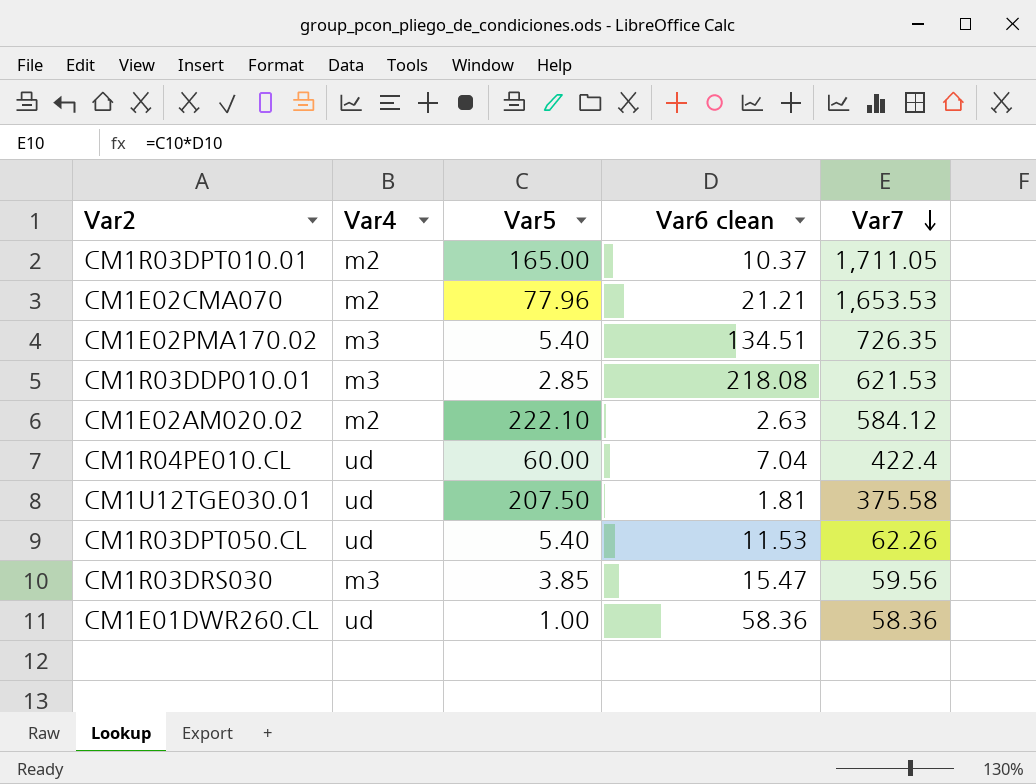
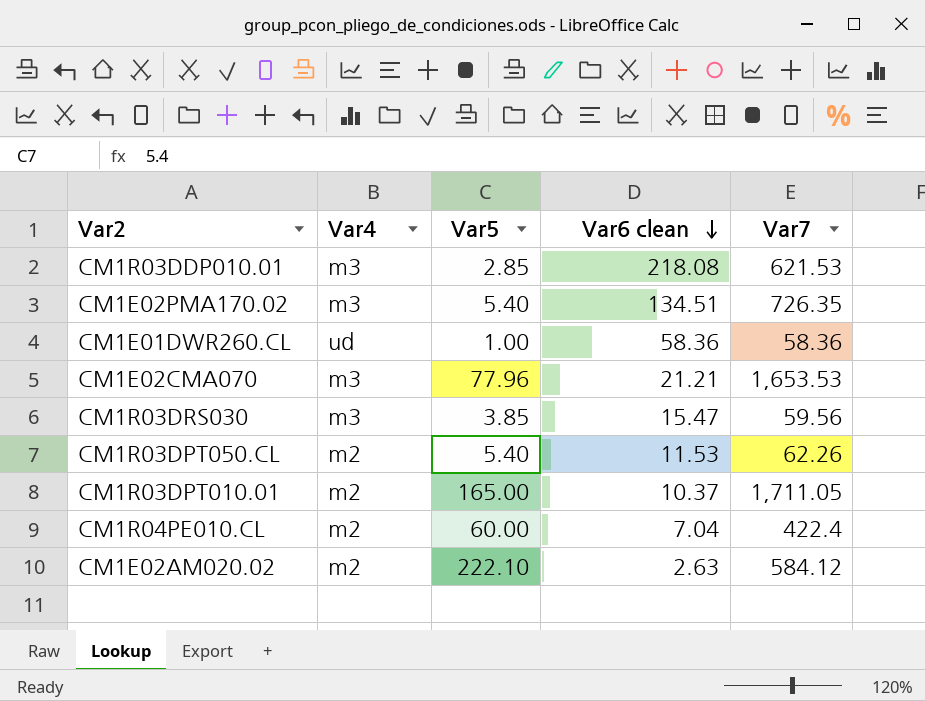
row order: Var7 descending -> Var6 clean descending
row CM1U12TGE030.01: ud | 207.50 | 1.81 | 375.58 -> none
CM1E02CMA070 | Var4: m2 -> m3
CM1R03DPT050.CL | Var4: ud -> m2
CM1R04PE010.CL | Var4: ud -> m2

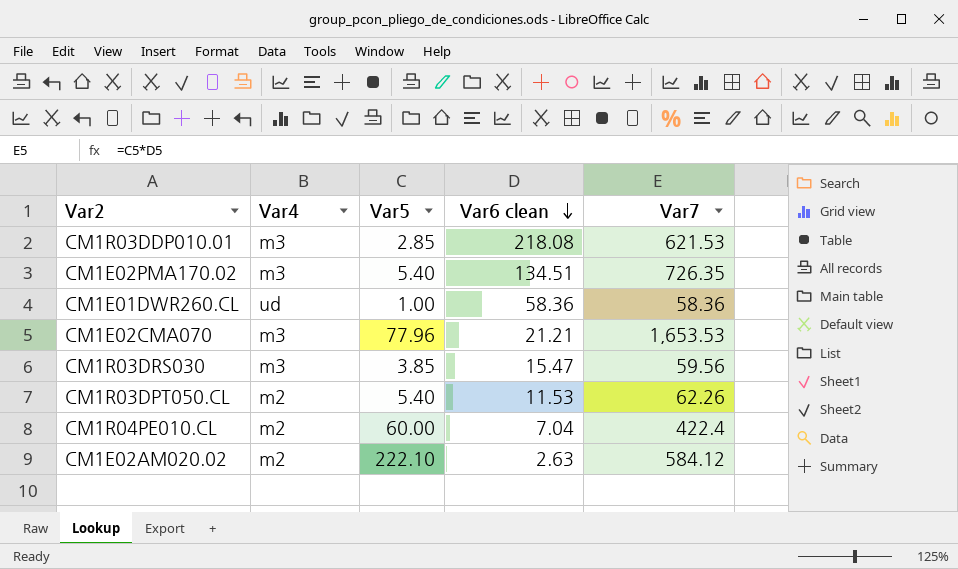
row CM1R03DPT010.01: m2 | 165.00 | 10.37 | 1,711.05 -> none

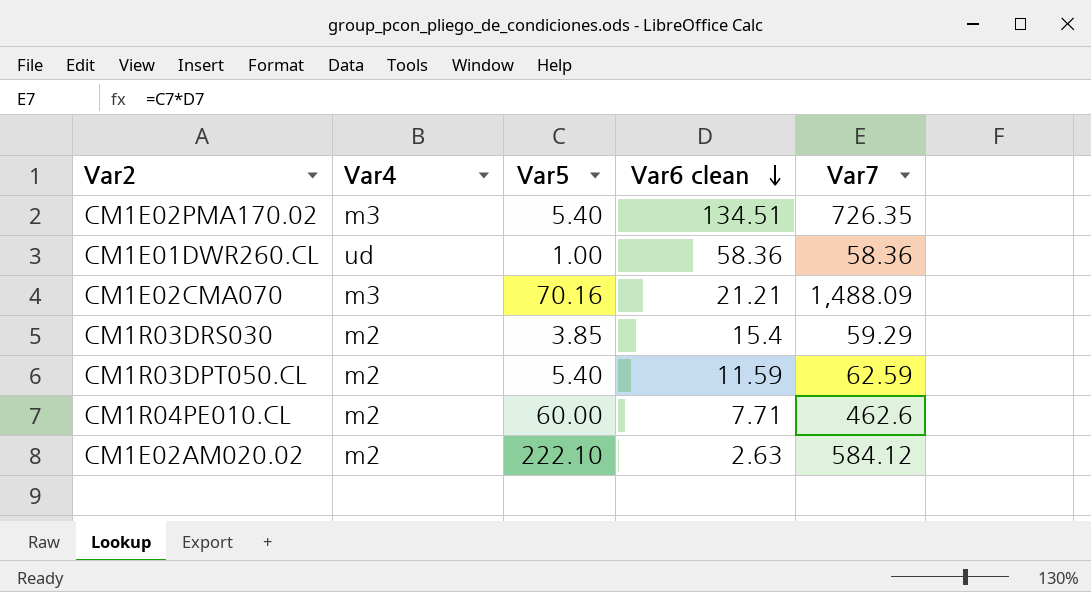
row CM1R03DDP010.01: m3 | 2.85 | 218.08 | 621.53 -> none
CM1E02CMA070 | Var5: 77.96 -> 70.16
CM1E02CMA070 | Var7: 1,653.53 -> 1,488.09
CM1R03DRS030 | Var4: m3 -> m2
CM1R03DRS030 | Var6 clean: 15.47 -> 15.4
CM1R03DRS030 | Var7: 59.56 -> 59.29
CM1R03DPT050.CL | Var6 clean: 11.53 -> 11.59
CM1R03DPT050.CL | Var7: 62.26 -> 62.59
CM1R04PE010.CL | Var6 clean: 7.04 -> 7.71
CM1R04PE010.CL | Var7: 422.4 -> 462.6

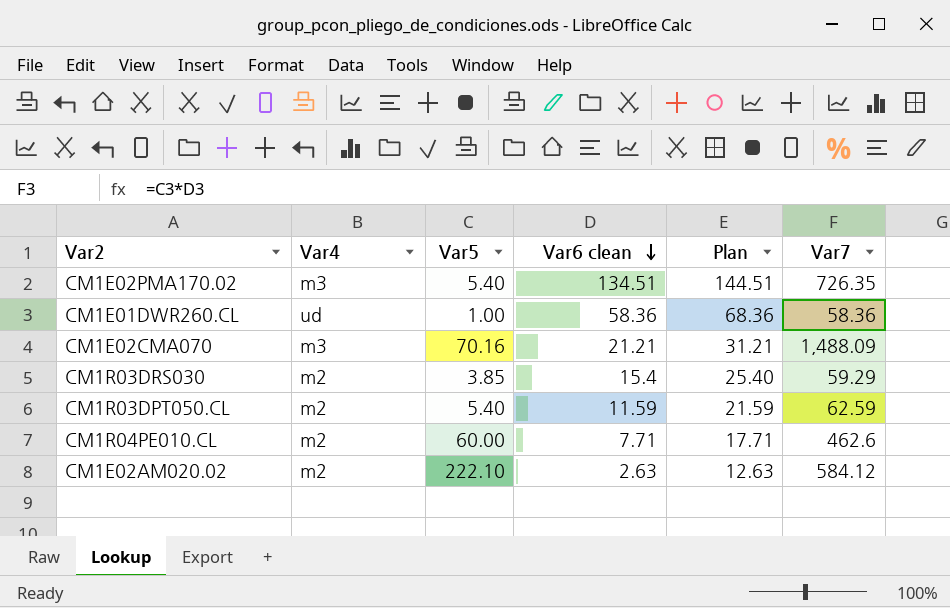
column Plan | formula: none -> [Var6 clean] + 10

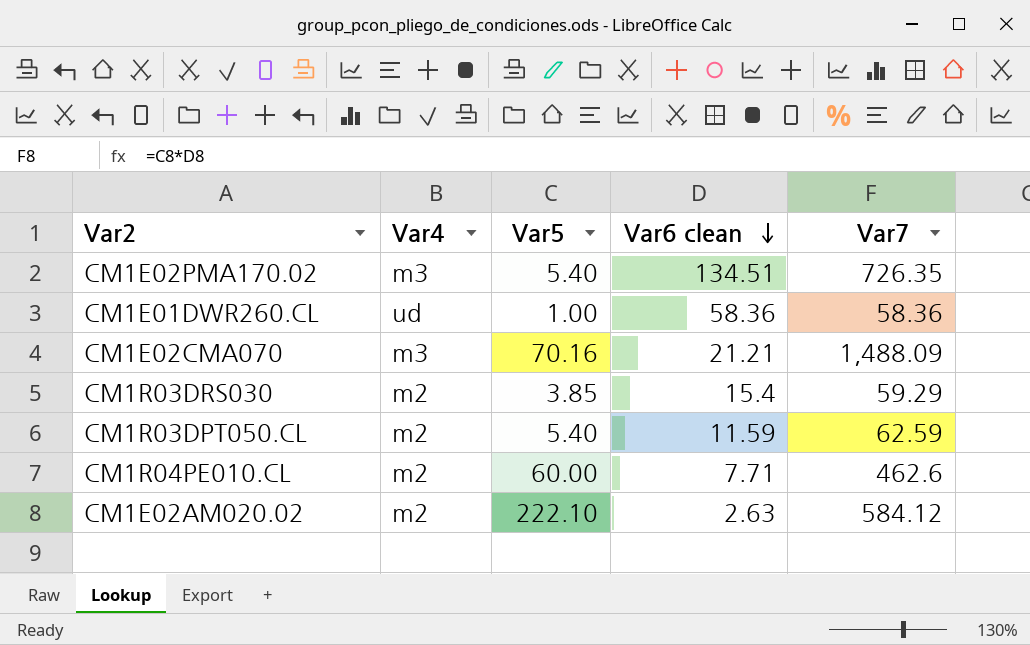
column Plan | formula: [Var6 clean] + 10 -> none

